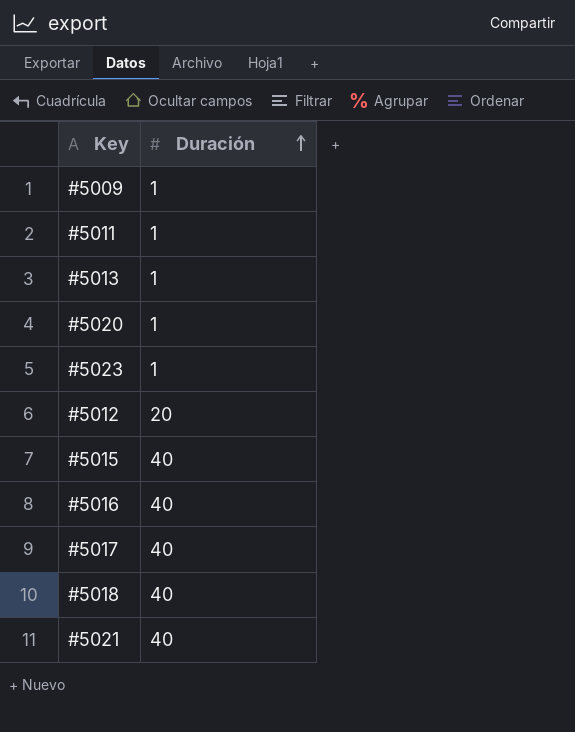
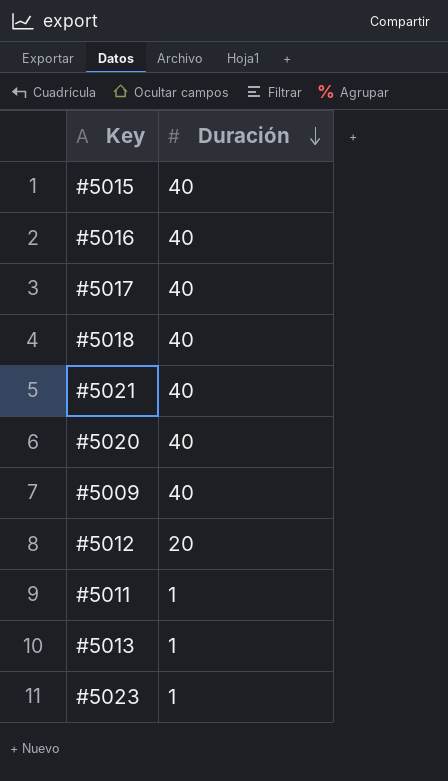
row order: Duración ascending -> Duración descending
#5020 | Duración: 1 -> 40
#5009 | Duración: 1 -> 40

